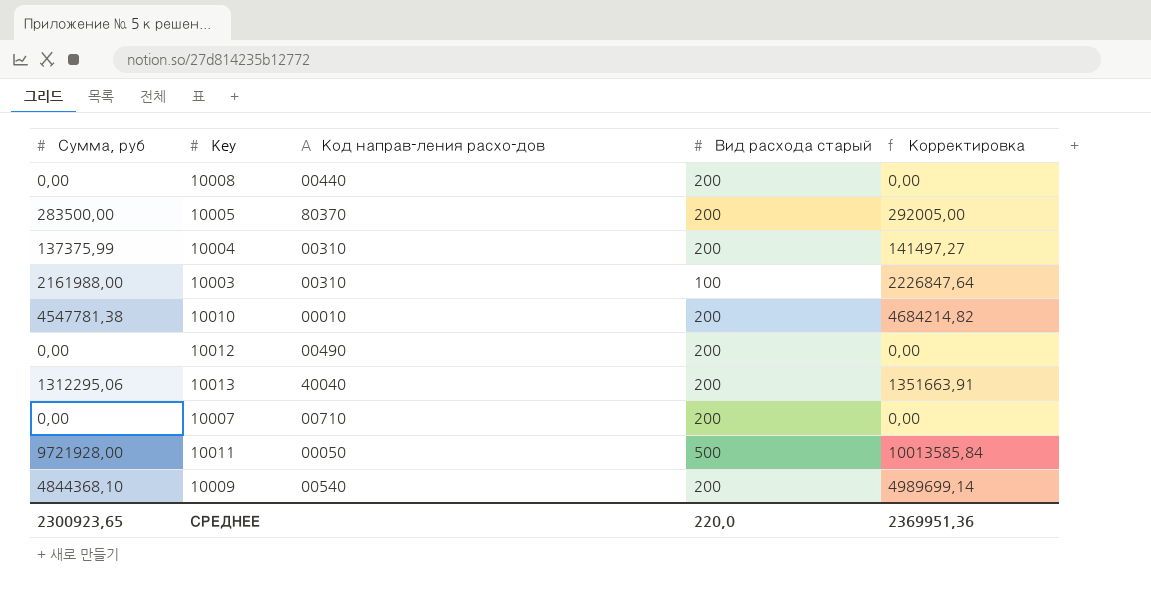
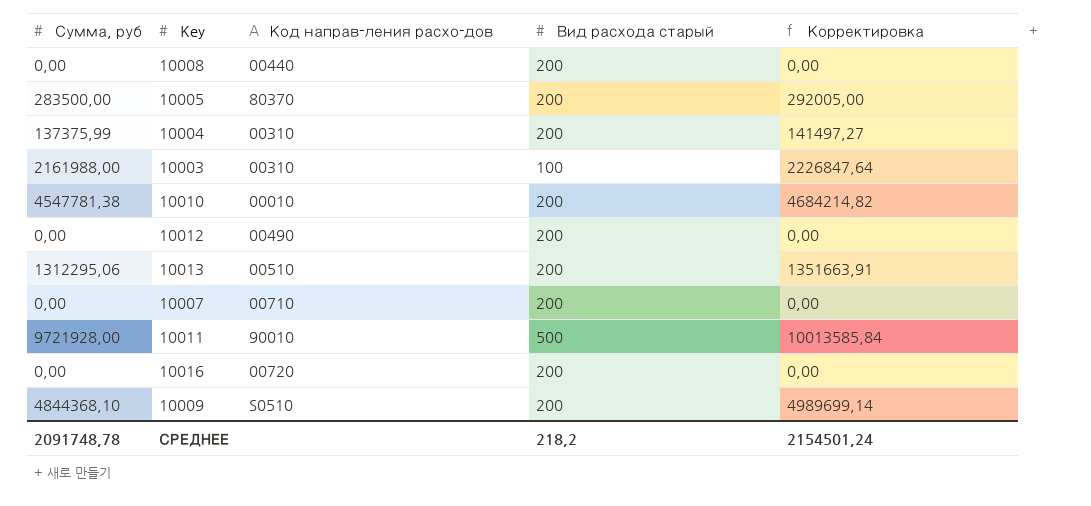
10013 | Код направ-ления расхо-дов: 40040 -> 00510
10011 | Код направ-ления расхо-дов: 00050 -> 90010
row 10016: none -> 0,00 | 00720 | 200 | 0,00
10009 | Код направ-ления расхо-дов: 00540 -> S0510
СРЕДНЕЕ | Сумма, руб: 2300923,65 -> 2091748,78
СРЕДНЕЕ | Вид расхода старый: 220,0 -> 218,2
СРЕДНЕЕ | Корректировка: 2369951,36 -> 2154501,24

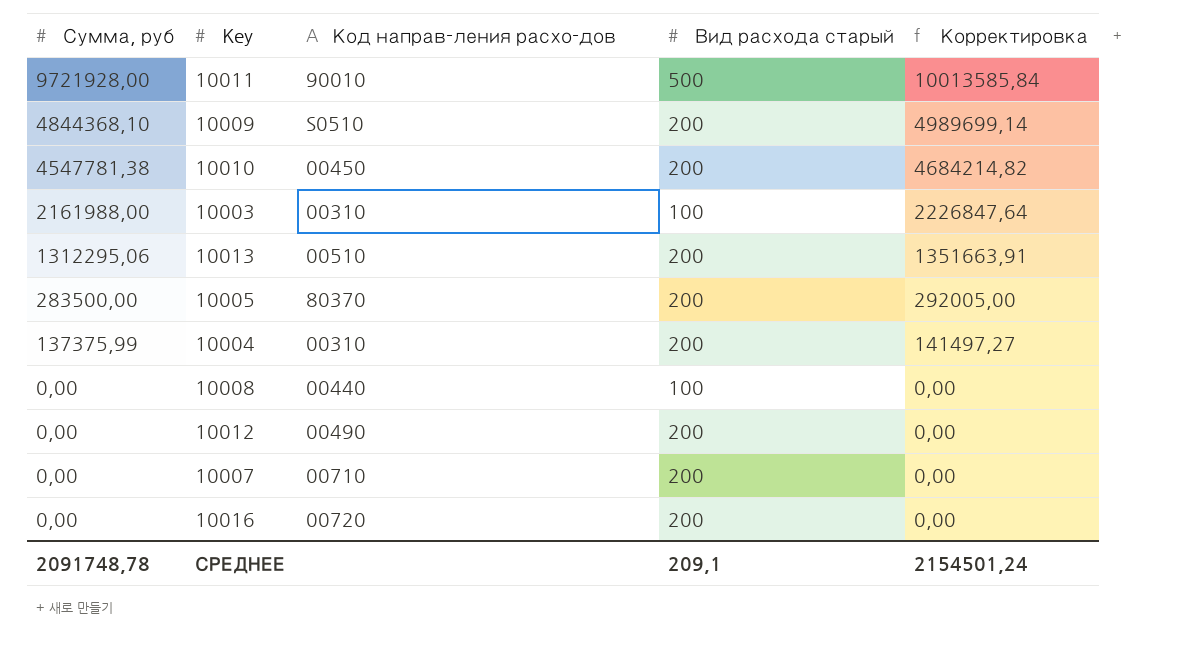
row order: none -> Сумма, руб descending
10010 | Код направ-ления расхо-дов: 00010 -> 00450
10008 | Вид расхода старый: 200 -> 100
СРЕДНЕЕ | Вид расхода старый: 218,2 -> 209,1

